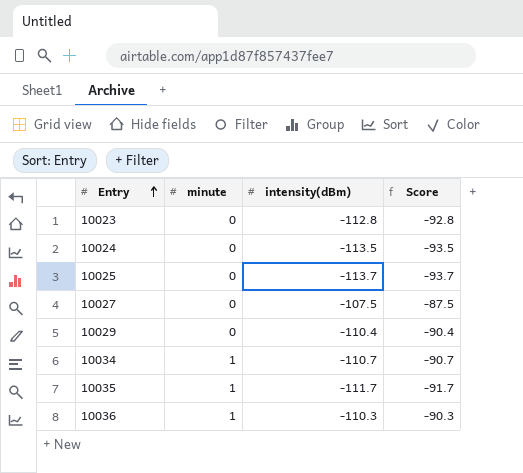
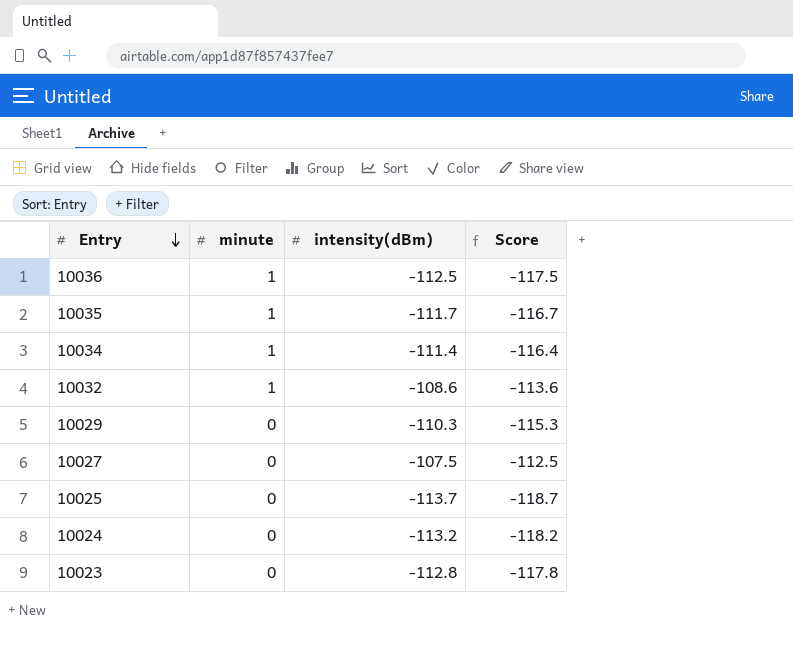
row order: Entry ascending -> Entry descending
column Score | formula: [intensity(dBm)] + 20 -> [intensity(dBm)] - 5
10036 | intensity(dBm): -110.3 -> -112.5
10034 | intensity(dBm): -110.7 -> -111.4
row 10032: none -> 1 | -108.6 | -113.6
10029 | intensity(dBm): -110.4 -> -110.3
10024 | intensity(dBm): -113.5 -> -113.2

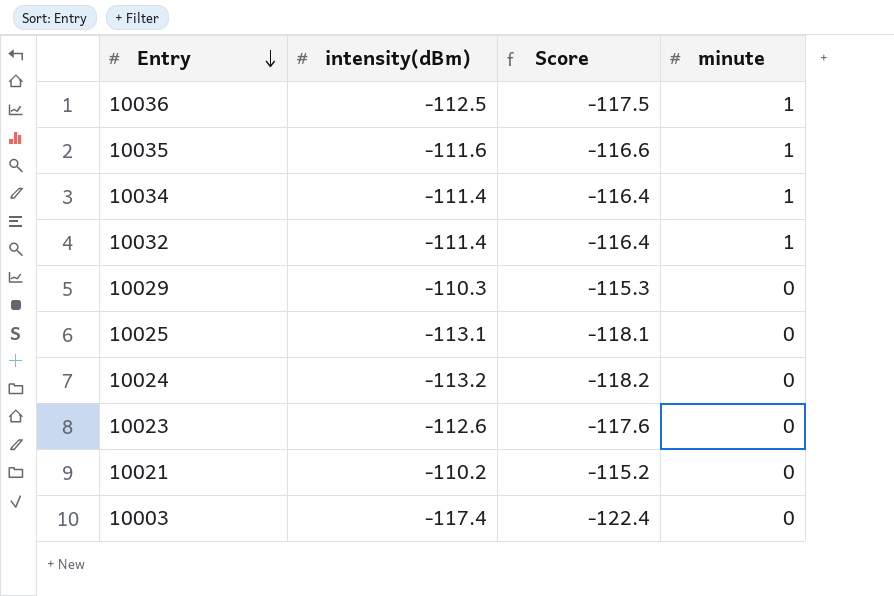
column minute | position: 2 -> 4
row 10027: 0 | -107.5 | -112.5 -> none
10035 | intensity(dBm): -111.7 -> -111.6
10035 | Score: -116.7 -> -116.6
10032 | intensity(dBm): -108.6 -> -111.4
10032 | Score: -113.6 -> -116.4
10025 | intensity(dBm): -113.7 -> -113.1
10025 | Score: -118.7 -> -118.1
10023 | intensity(dBm): -112.8 -> -112.6
10023 | Score: -117.8 -> -117.6
row 10021: none -> -110.2 | -115.2 | 0
row 10003: none -> -117.4 | -122.4 | 0

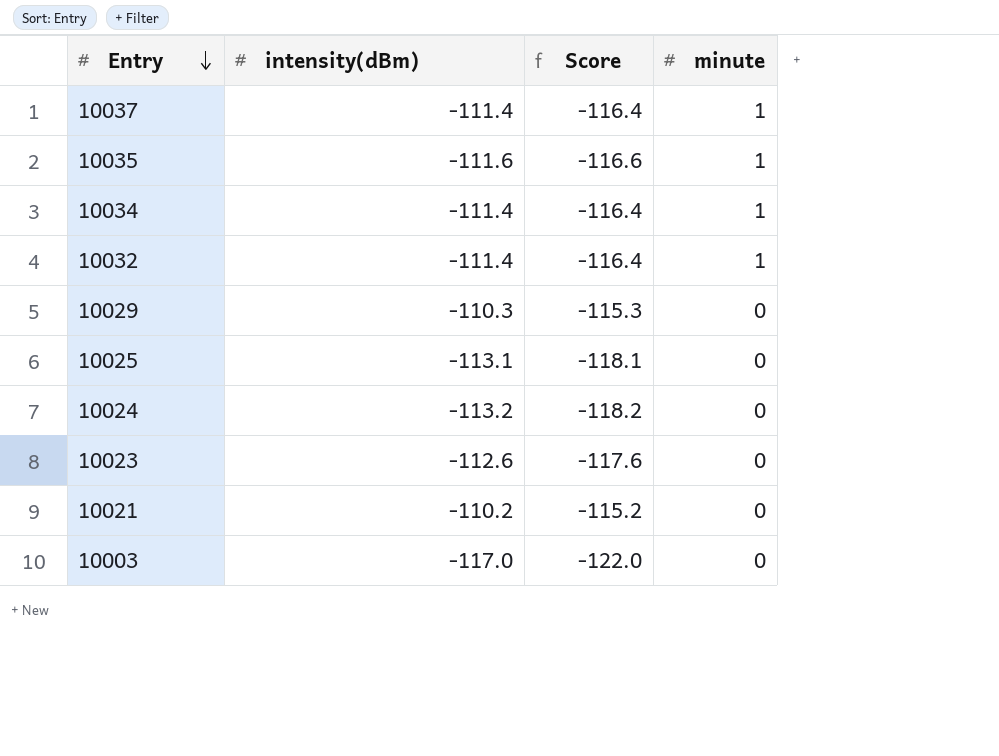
row 10036: -112.5 | -117.5 | 1 -> none
row 10037: none -> -111.4 | -116.4 | 1
10003 | intensity(dBm): -117.4 -> -117.0
10003 | Score: -122.4 -> -122.0

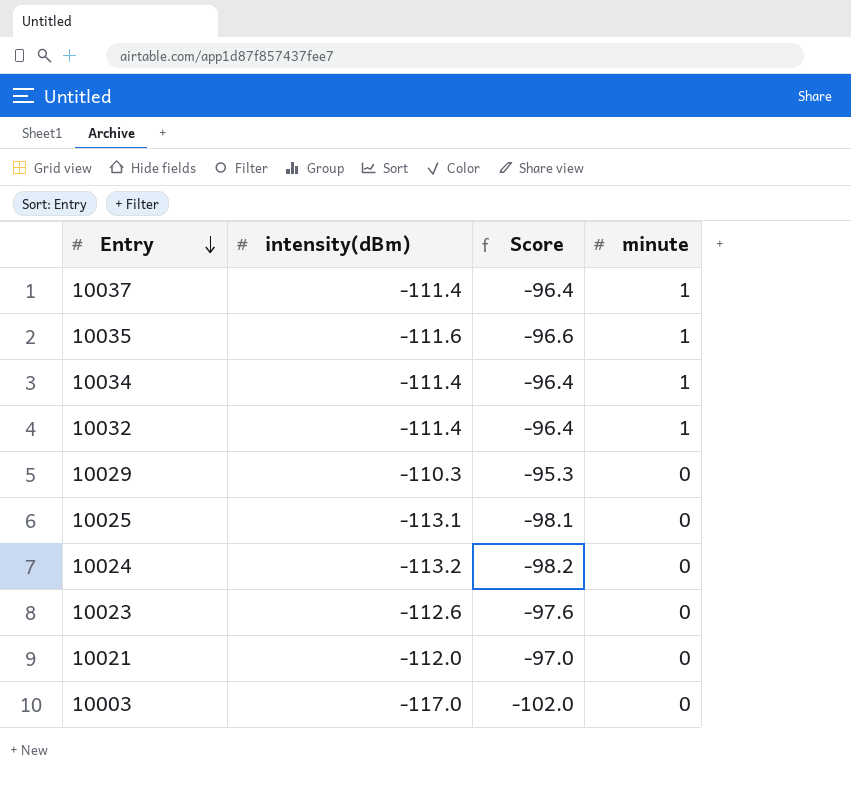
column Score | formula: [intensity(dBm)] - 5 -> [intensity(dBm)] + 15
10021 | intensity(dBm): -110.2 -> -112.0

